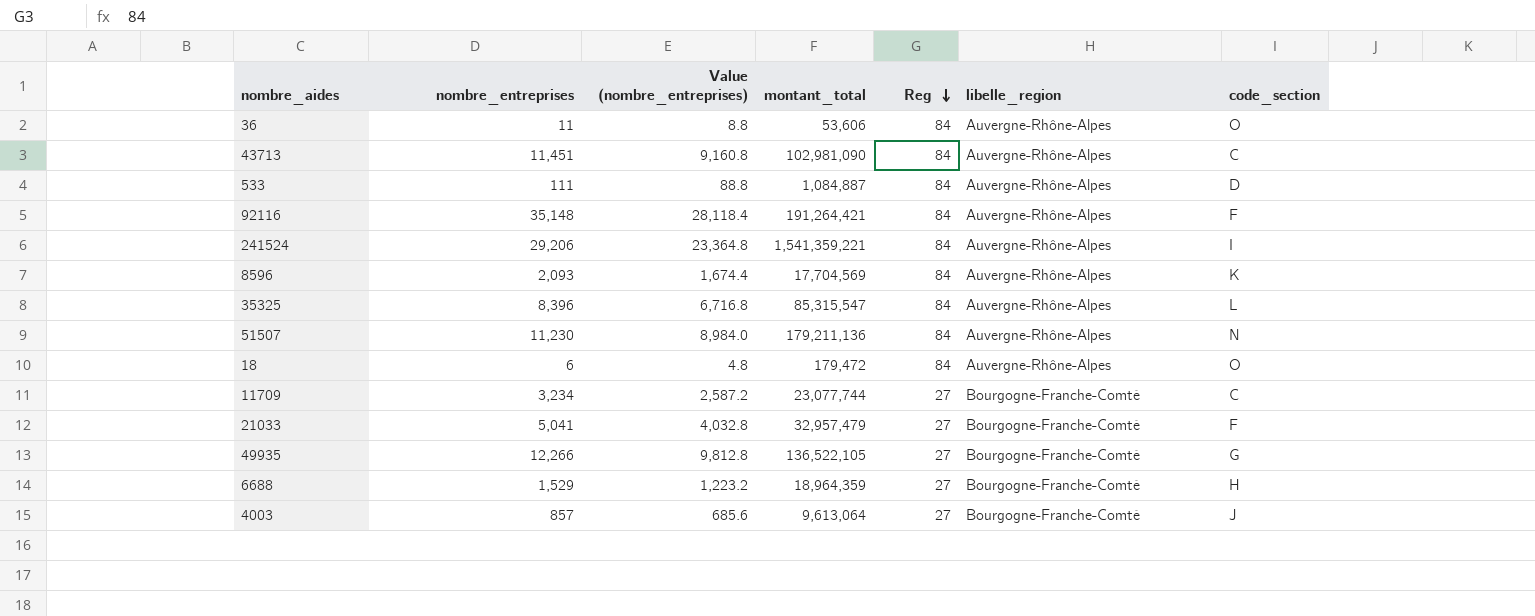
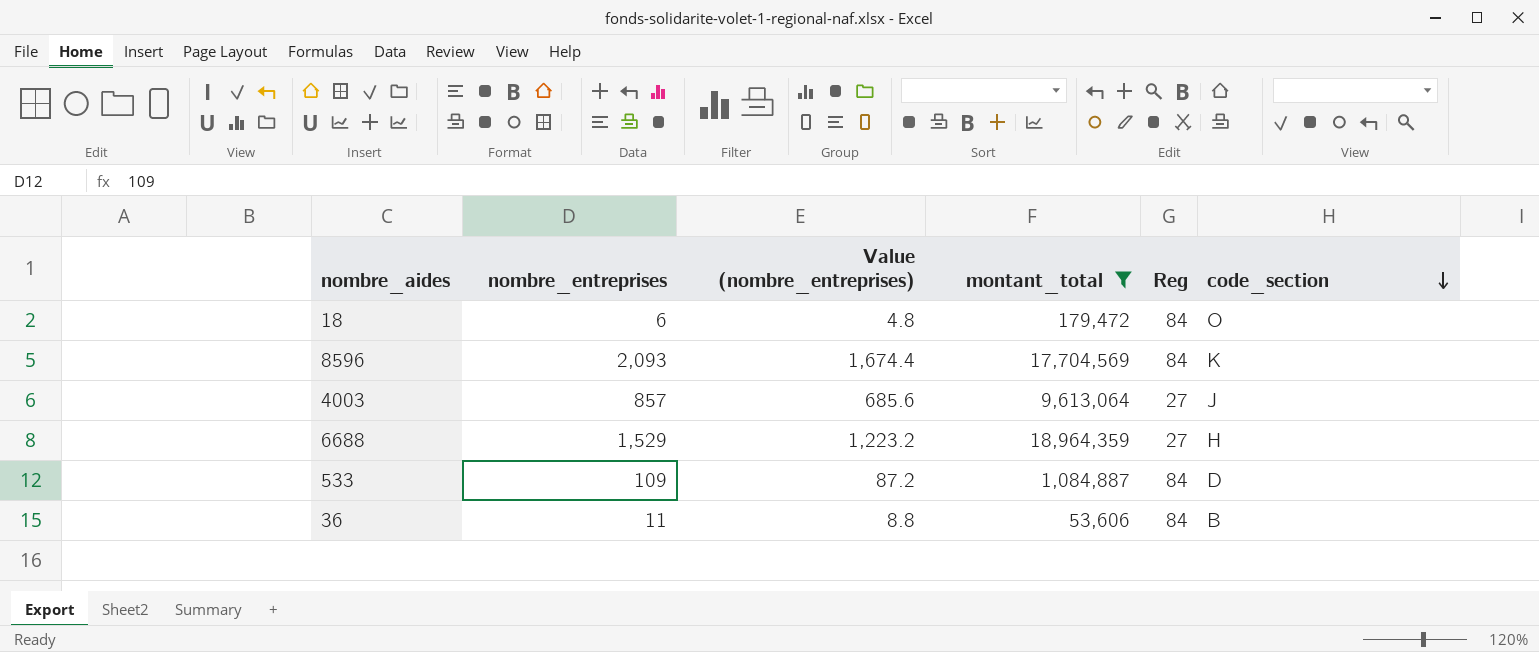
filter: none -> montant_total <= 18,964,359
row order: Reg descending -> code_section descending
column libelle_region | position: 6 -> none
533 | nombre_entreprises: 111 -> 109
533 | Value (nombre_entreprises): 88.8 -> 87.2
36 | code_section: O -> B

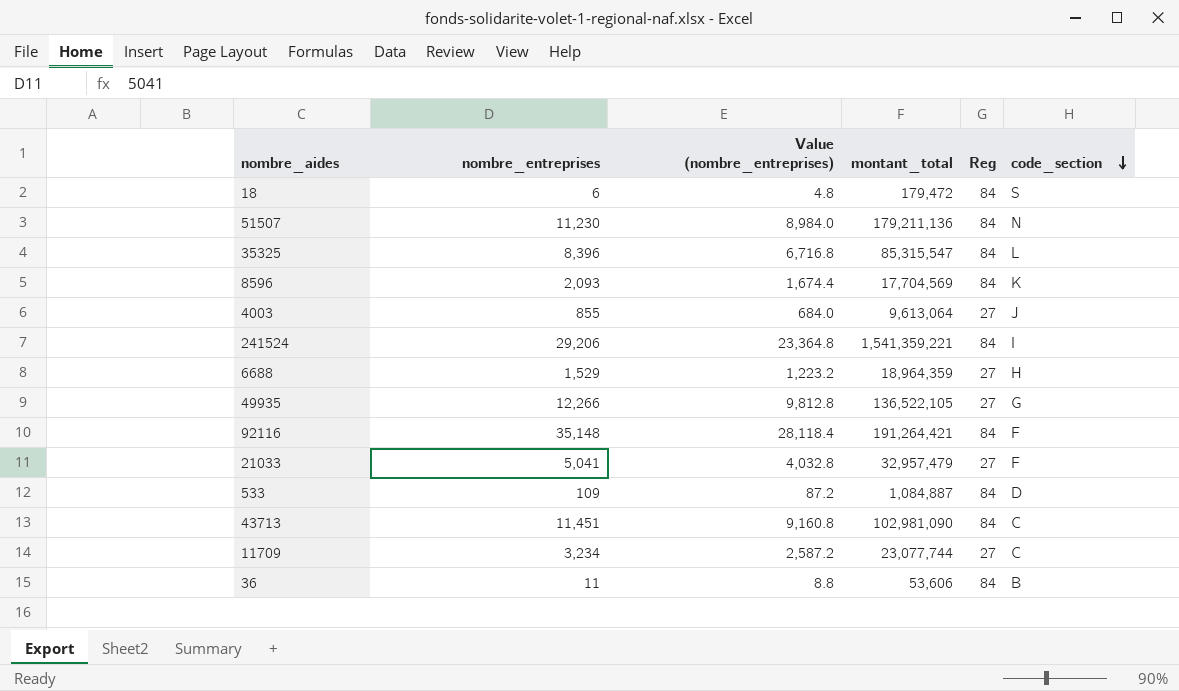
filter: montant_total <= 18,964,359 -> none
18 | code_section: O -> S
4003 | nombre_entreprises: 857 -> 855
4003 | Value (nombre_entreprises): 685.6 -> 684.0

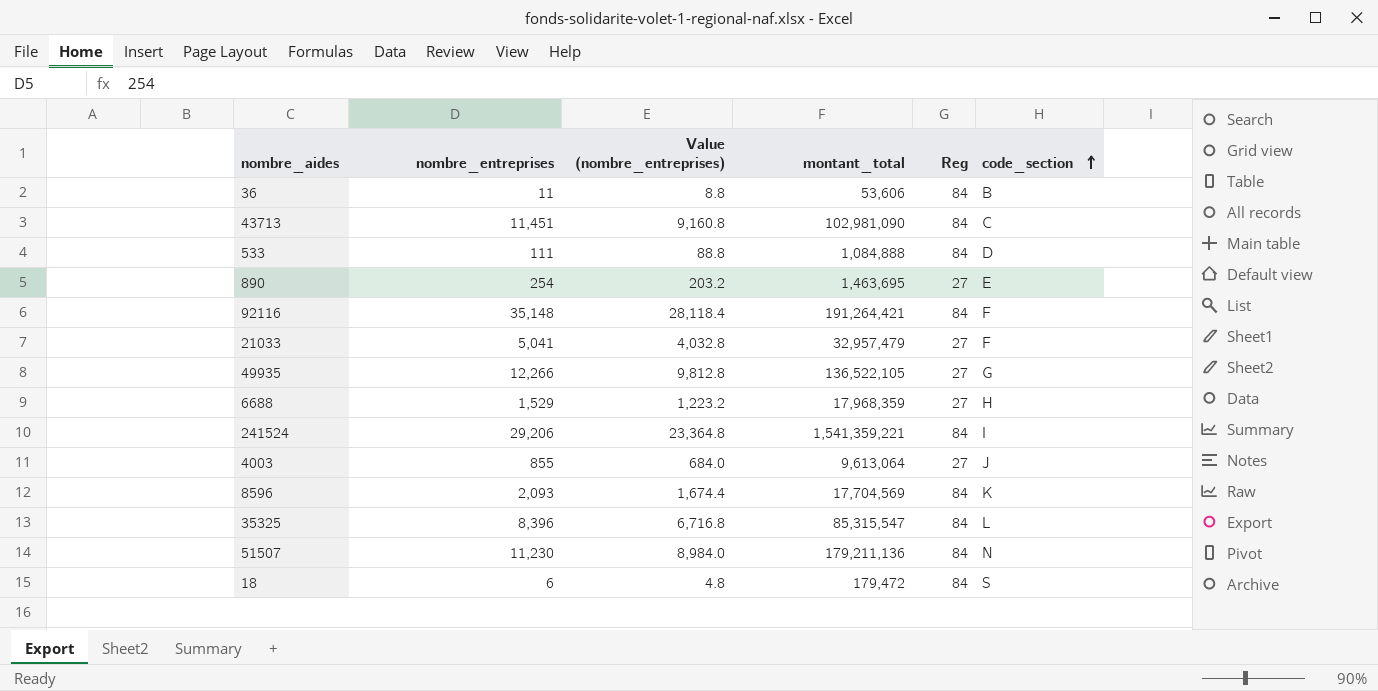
row order: code_section descending -> code_section ascending
row 11709: 3,234 | 2,587.2 | 23,077,744 | 27 | C -> none
533 | nombre_entreprises: 109 -> 111
533 | Value (nombre_entreprises): 87.2 -> 88.8
533 | montant_total: 1,084,887 -> 1,084,888
row 890: none -> 254 | 203.2 | 1,463,695 | 27 | E
6688 | montant_total: 18,964,359 -> 17,968,359

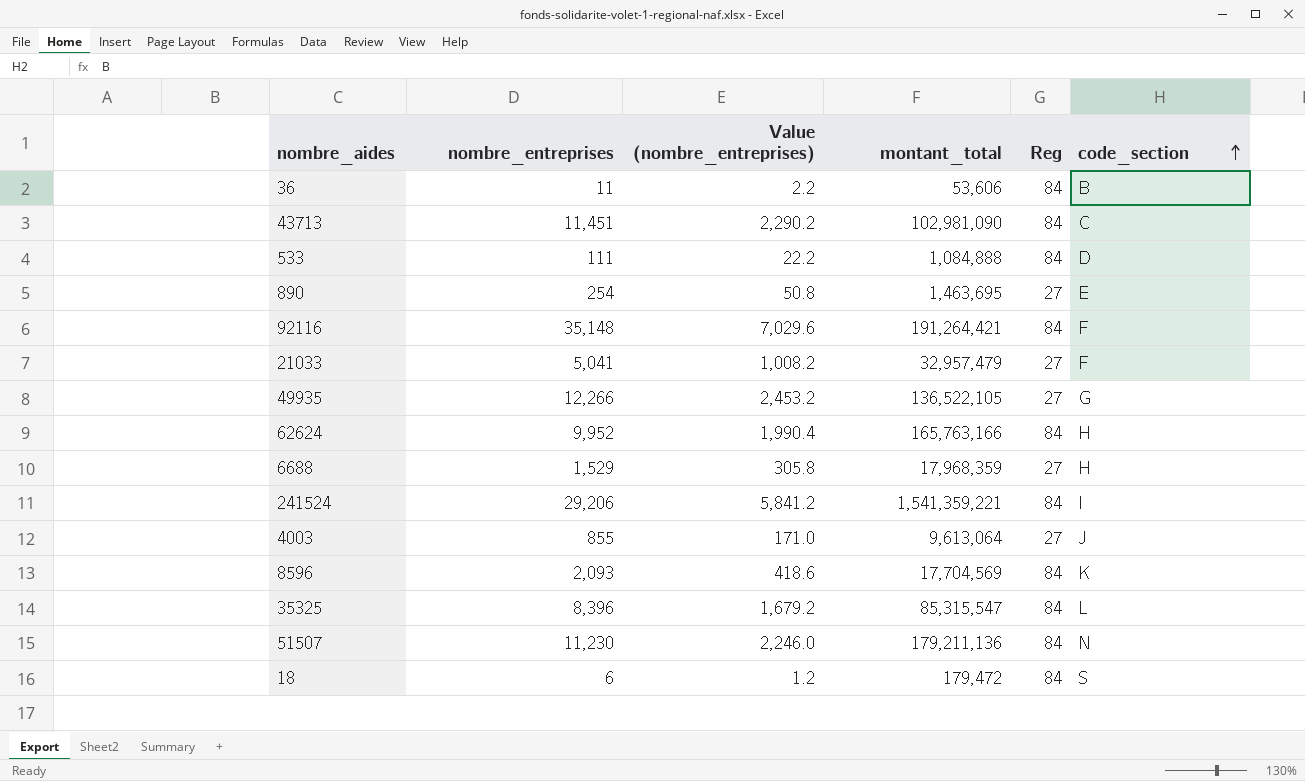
column Value (nombre_entreprises) | formula: [nombre_entreprises] * 0.8 -> [nombre_entreprises] * 0.2
row 62624: none -> 9,952 | 1,990.4 | 165,763,166 | 84 | H

